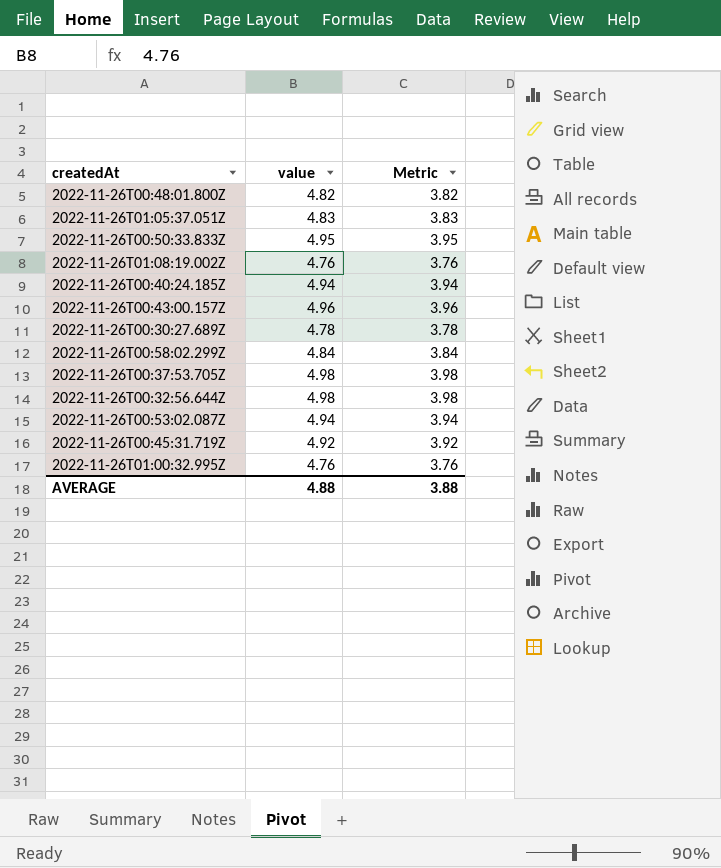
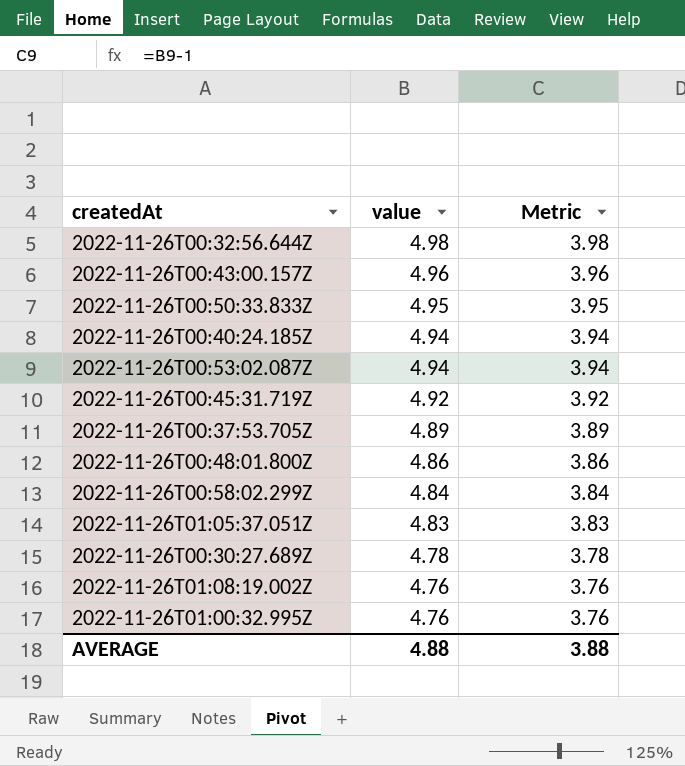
row order: none -> value descending
2022-11-26T00:37:53.705Z | value: 4.98 -> 4.89
2022-11-26T00:37:53.705Z | Metric: 3.98 -> 3.89
2022-11-26T00:48:01.800Z | value: 4.82 -> 4.86
2022-11-26T00:48:01.800Z | Metric: 3.82 -> 3.86

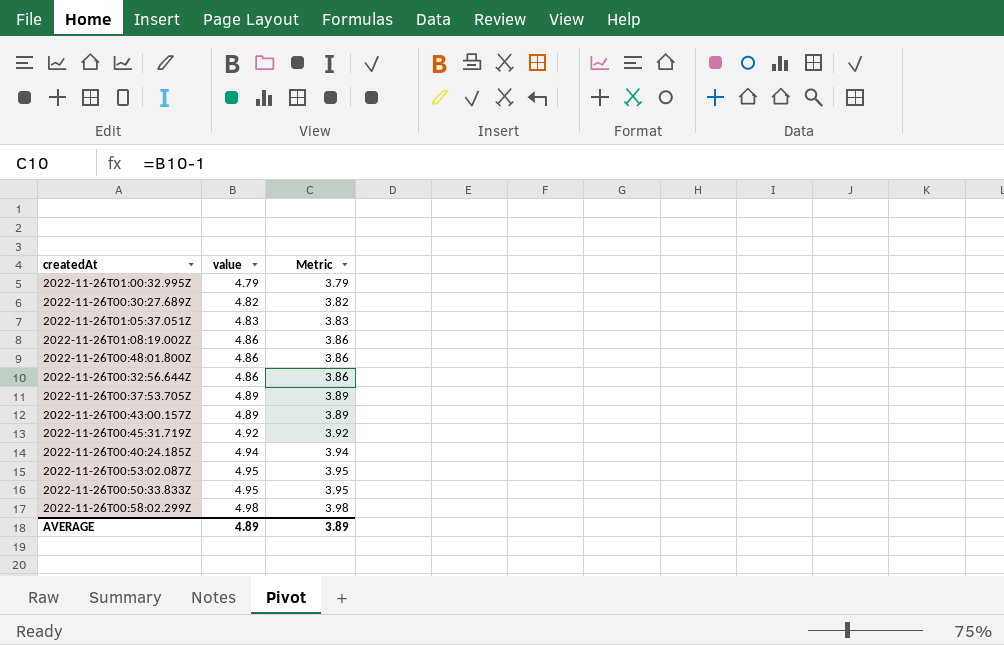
row order: value descending -> value ascending
2022-11-26T01:00:32.995Z | value: 4.76 -> 4.79
2022-11-26T01:00:32.995Z | Metric: 3.76 -> 3.79
2022-11-26T00:30:27.689Z | value: 4.78 -> 4.82
2022-11-26T00:30:27.689Z | Metric: 3.78 -> 3.82
2022-11-26T01:08:19.002Z | value: 4.76 -> 4.86
2022-11-26T01:08:19.002Z | Metric: 3.76 -> 3.86
2022-11-26T00:32:56.644Z | value: 4.98 -> 4.86
2022-11-26T00:32:56.644Z | Metric: 3.98 -> 3.86
2022-11-26T00:43:00.157Z | value: 4.96 -> 4.89
2022-11-26T00:43:00.157Z | Metric: 3.96 -> 3.89
2022-11-26T00:53:02.087Z | value: 4.94 -> 4.95
2022-11-26T00:53:02.087Z | Metric: 3.94 -> 3.95
2022-11-26T00:58:02.299Z | value: 4.84 -> 4.98
2022-11-26T00:58:02.299Z | Metric: 3.84 -> 3.98
AVERAGE | value: 4.88 -> 4.89
AVERAGE | Metric: 3.88 -> 3.89

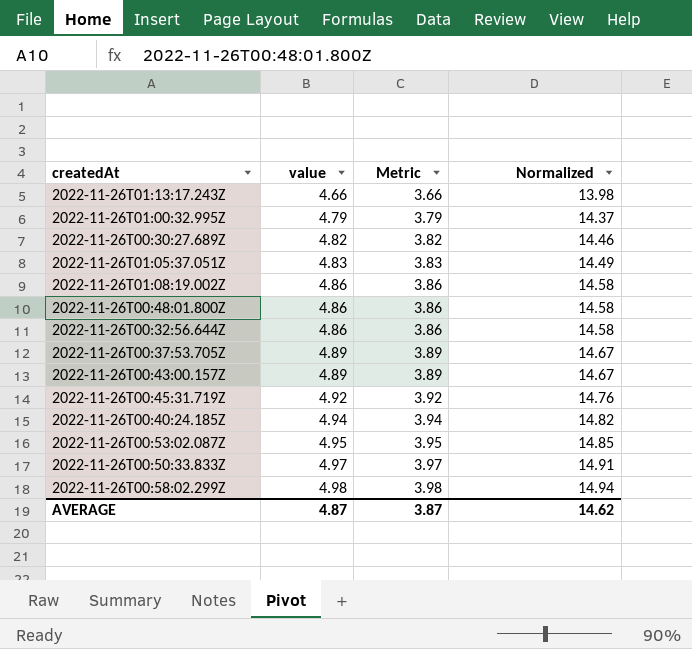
column Normalized | formula: none -> [value] * 3
row 2022-11-26T01:13:17.243Z: none -> 4.66 | 3.66 | 13.98
2022-11-26T00:50:33.833Z | value: 4.95 -> 4.97
2022-11-26T00:50:33.833Z | Metric: 3.95 -> 3.97
AVERAGE | value: 4.89 -> 4.87
AVERAGE | Metric: 3.89 -> 3.87

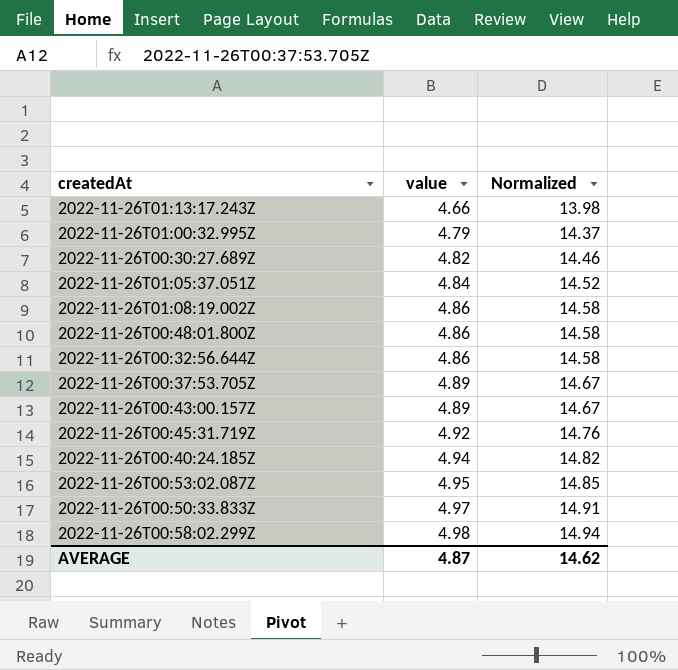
column Metric | formula: [value] - 1 -> none
2022-11-26T01:05:37.051Z | value: 4.83 -> 4.84
2022-11-26T01:05:37.051Z | Normalized: 14.49 -> 14.52

